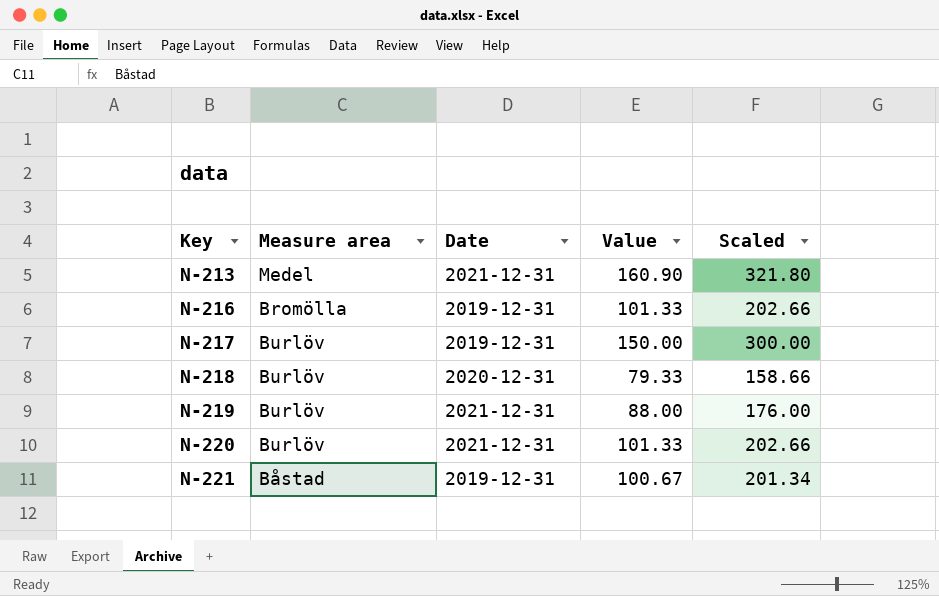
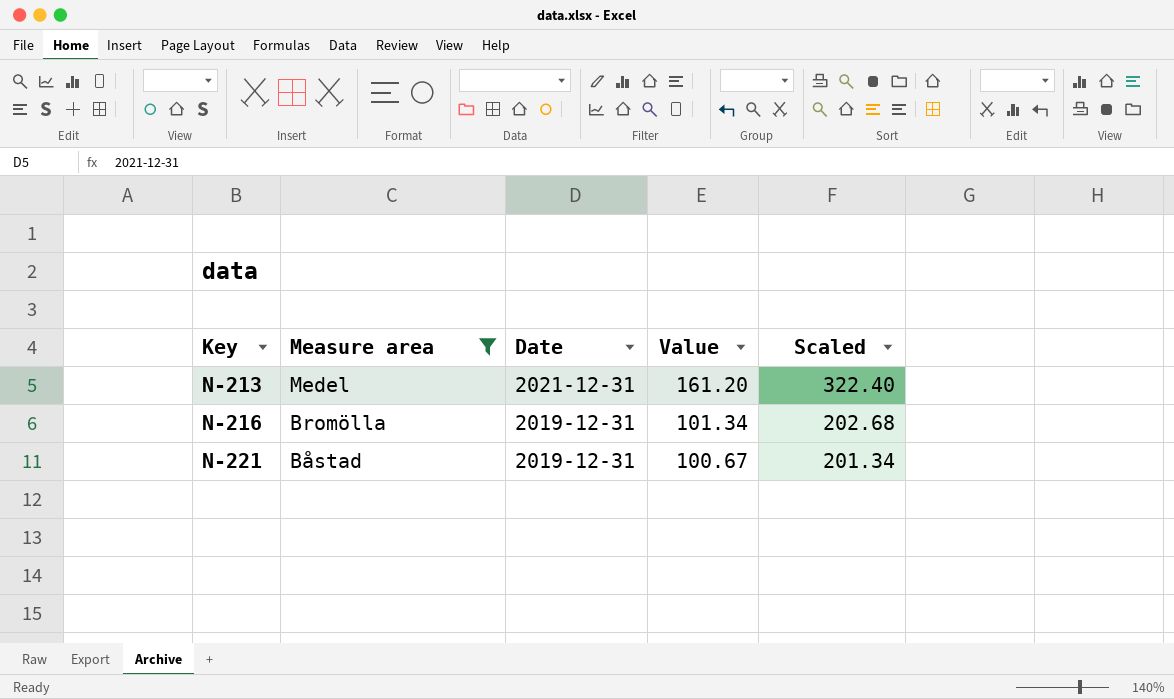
filter: none -> Measure area != Burlöv
N-213 | Value: 160.90 -> 161.20
N-213 | Scaled: 321.80 -> 322.40
N-216 | Value: 101.33 -> 101.34
N-216 | Scaled: 202.66 -> 202.68

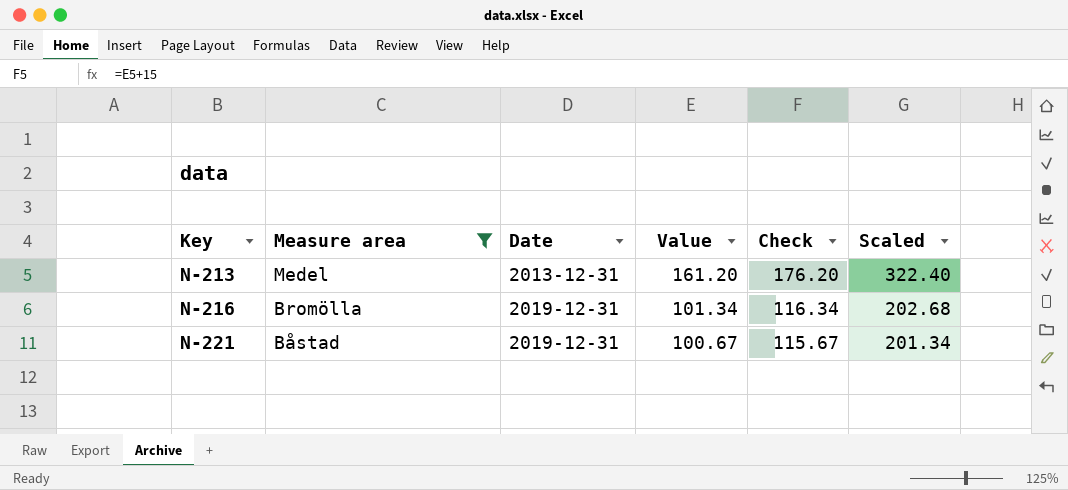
column Check | formula: none -> [Value] + 15
N-213 | Date: 2021-12-31 -> 2013-12-31

